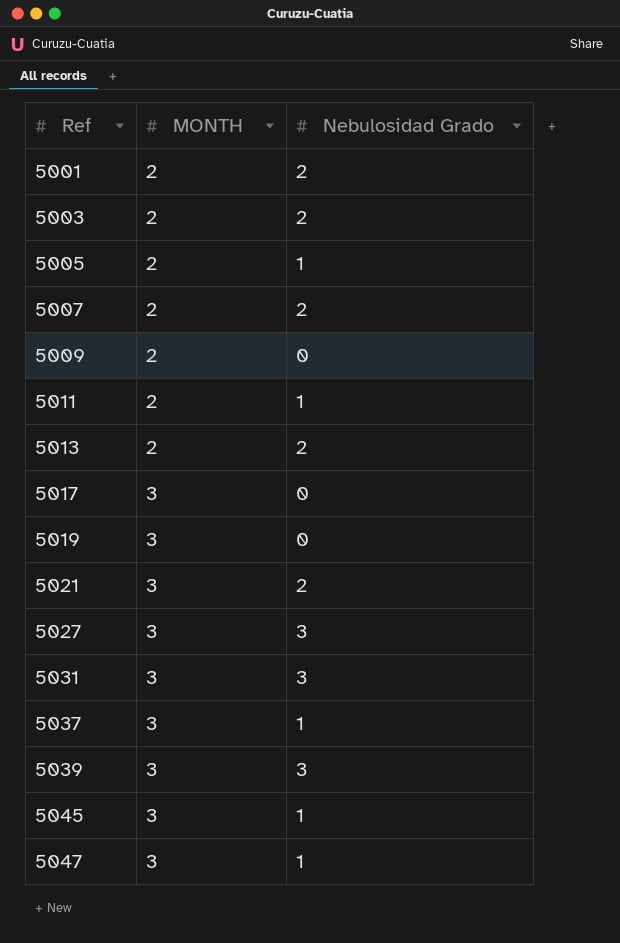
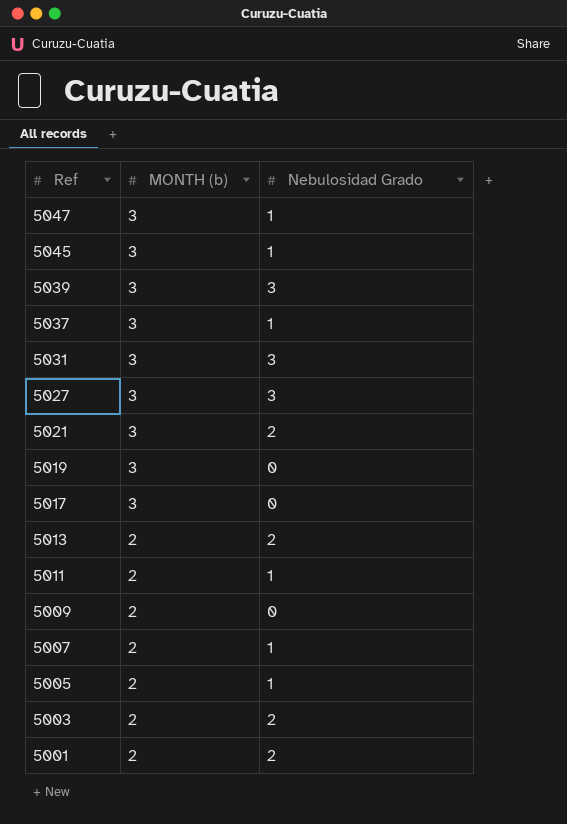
row order: Ref ascending -> Ref descending
column name: MONTH -> MONTH (b)
5007 | Nebulosidad Grado: 2 -> 1

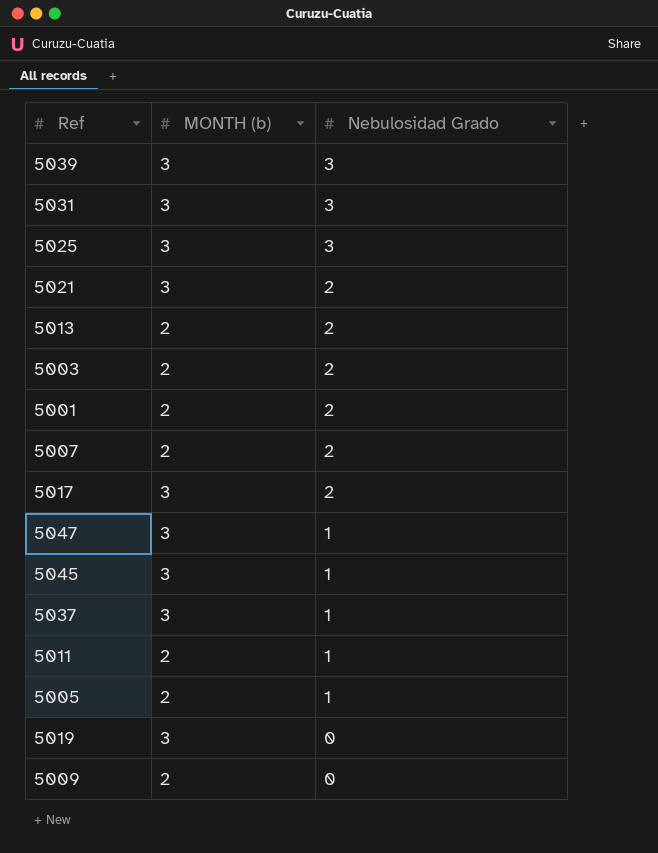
row order: Ref descending -> Nebulosidad Grado descending
row 5027: 3 | 3 -> none
row 5025: none -> 3 | 3
5007 | Nebulosidad Grado: 1 -> 2
5017 | Nebulosidad Grado: 0 -> 2

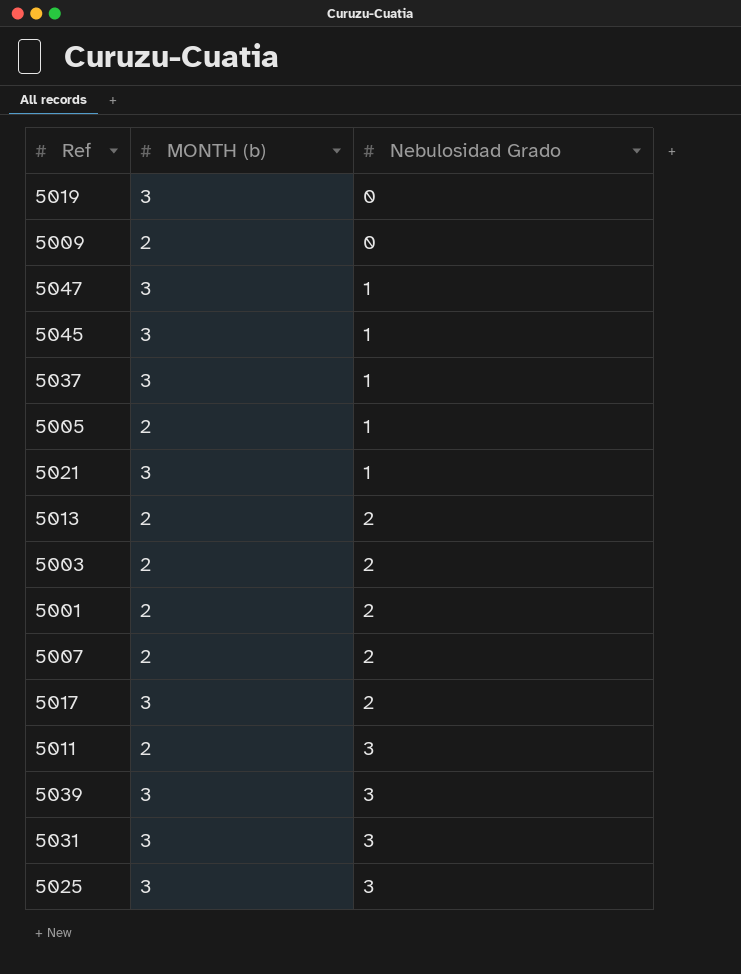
row order: Nebulosidad Grado descending -> Nebulosidad Grado ascending
5021 | Nebulosidad Grado: 2 -> 1
5011 | Nebulosidad Grado: 1 -> 3

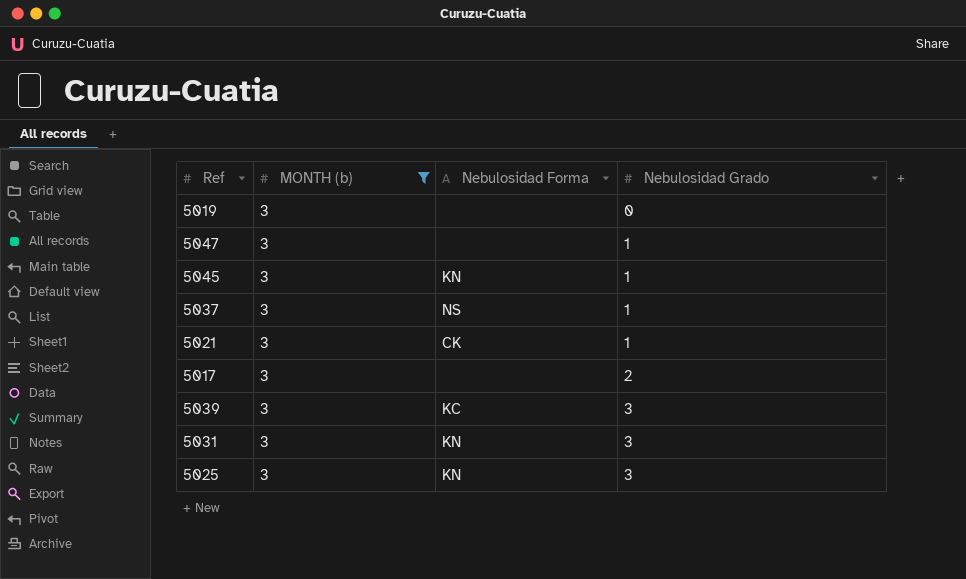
filter: none -> MONTH (b) = 3
column Nebulosidad Forma | position: none -> 3

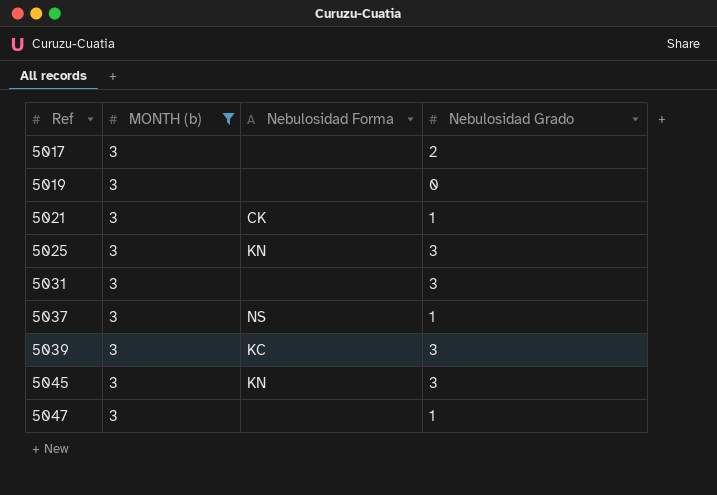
row order: Nebulosidad Grado ascending -> Ref ascending
5031 | Nebulosidad Forma: KN -> none
5045 | Nebulosidad Grado: 1 -> 3

